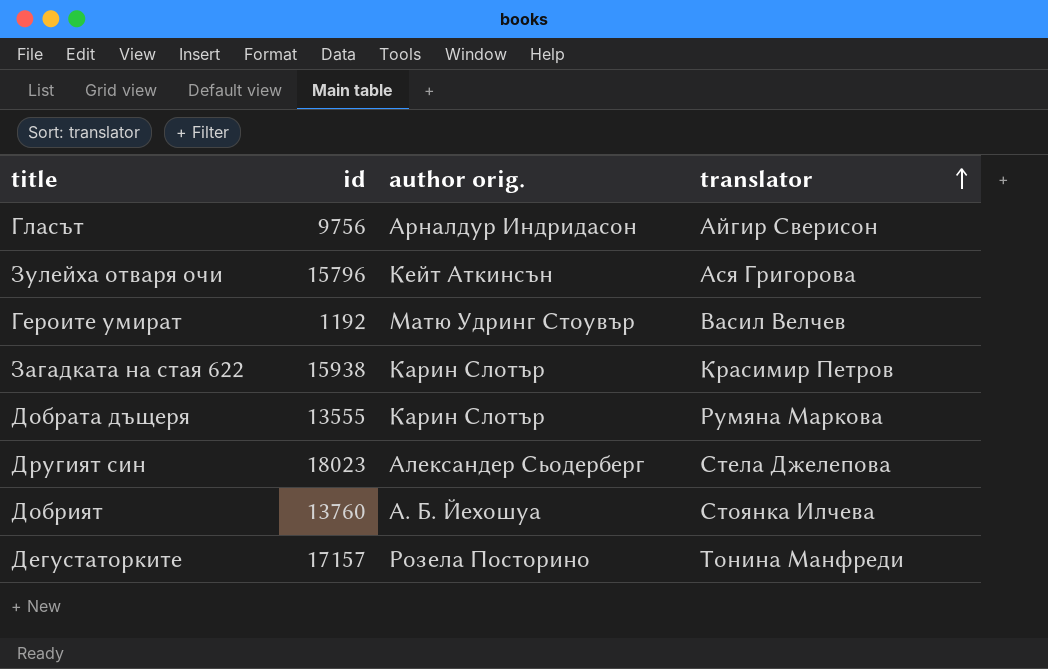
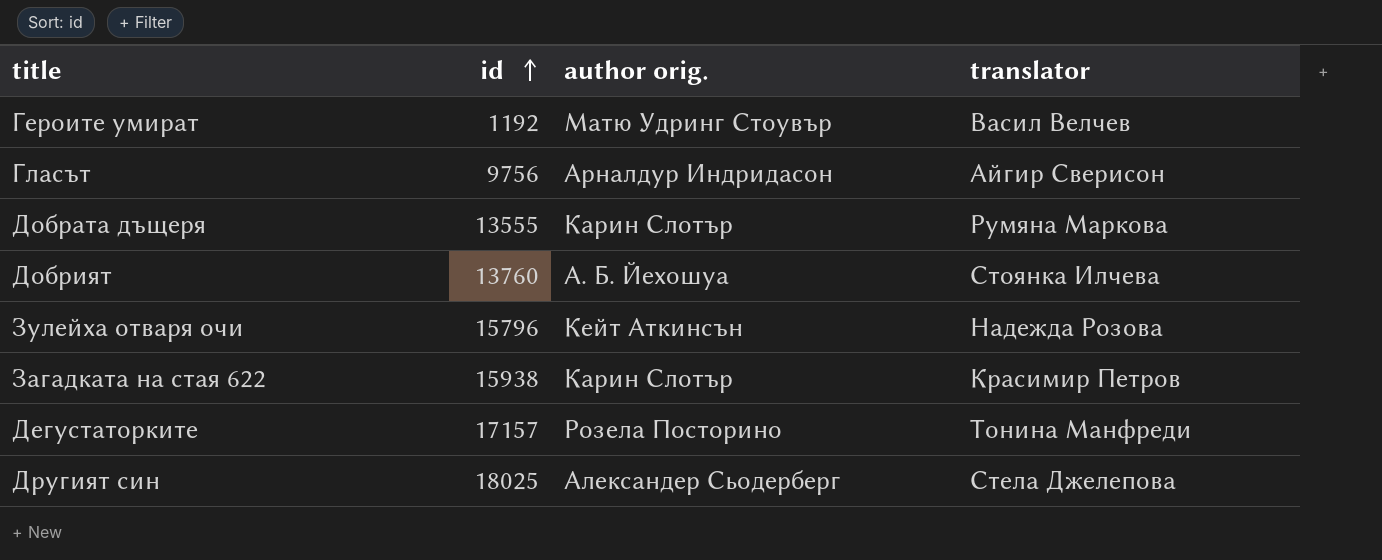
row order: translator ascending -> id ascending
Зулейха отваря очи | translator: Ася Григорова -> Надежда Розова
Другият син | id: 18023 -> 18025

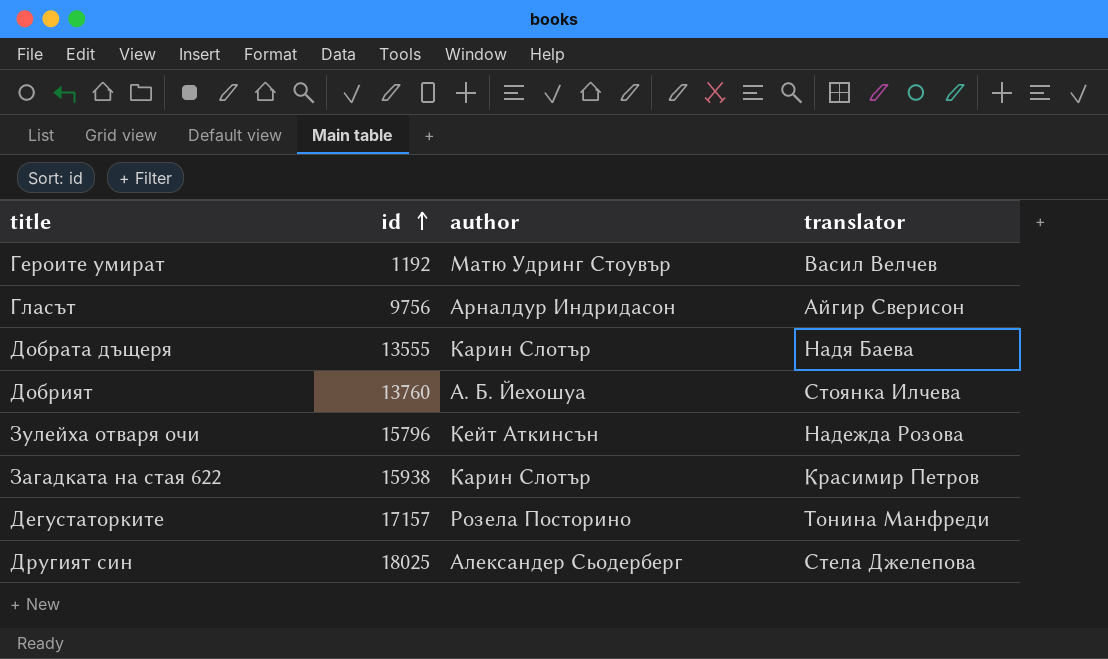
column name: author orig. -> author
Добрата дъщеря | translator: Румяна Маркова -> Надя Баева

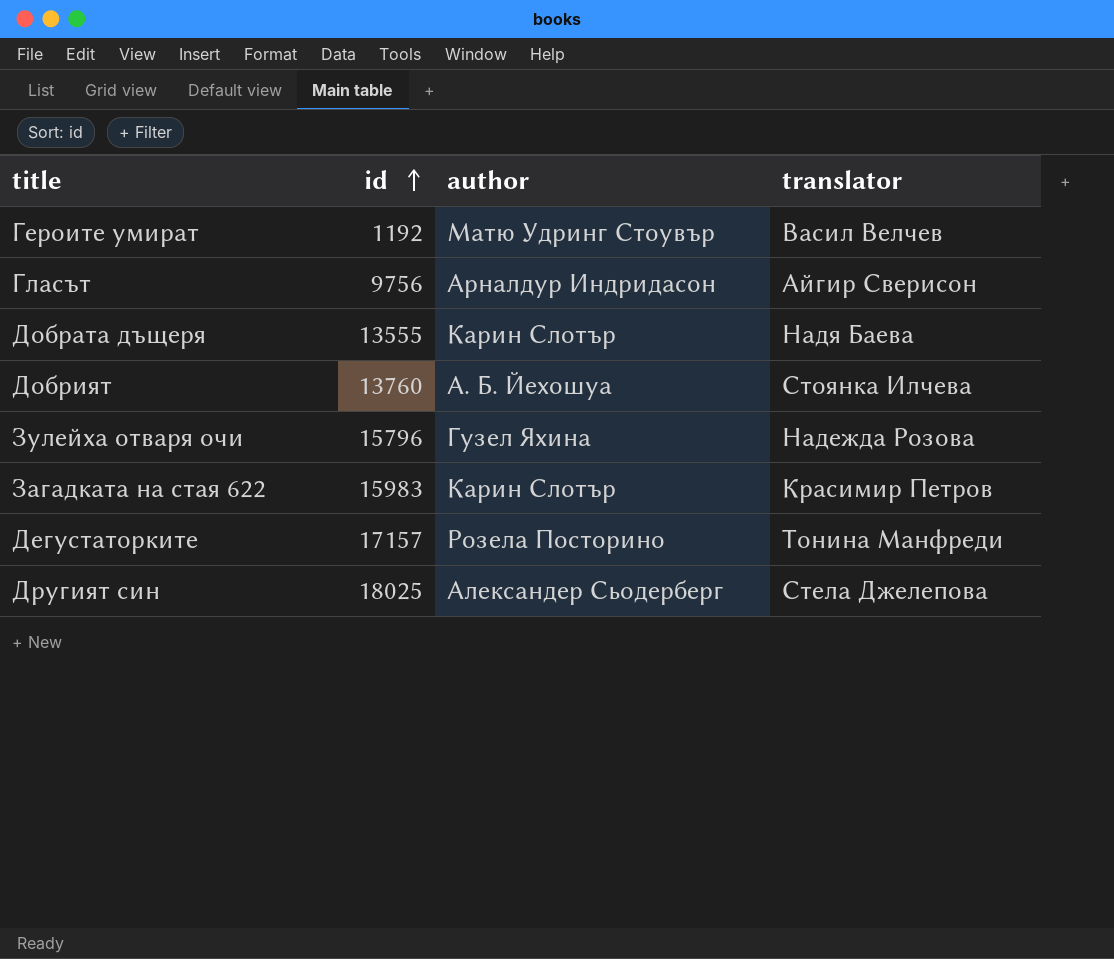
Зулейха отваря очи | author: Кейт Аткинсън -> Гузел Яхина
Загадката на стая 622 | id: 15938 -> 15983

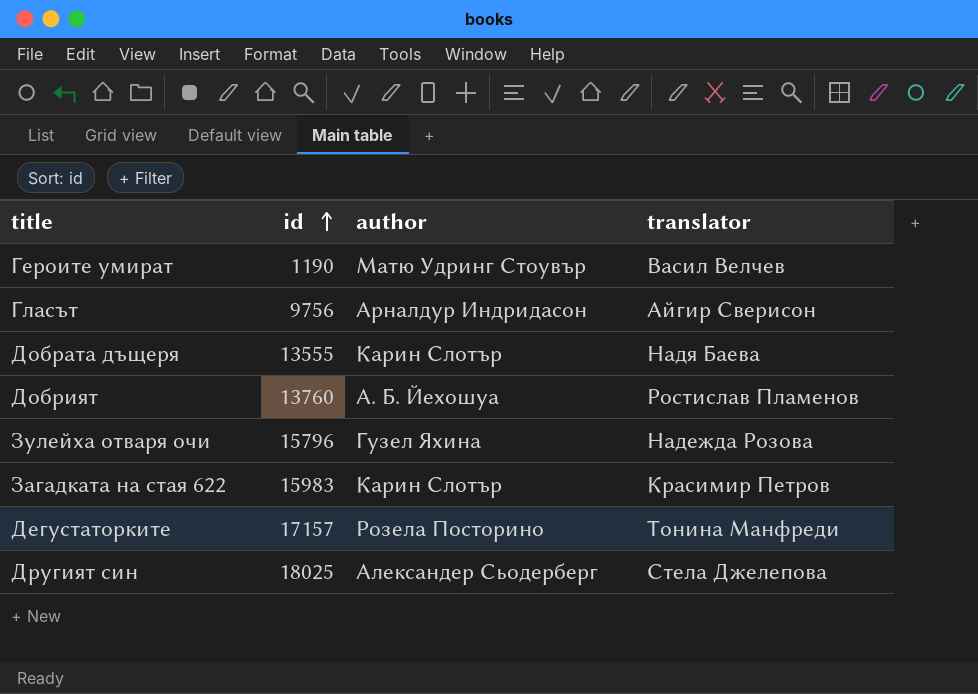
Героите умират | id: 1192 -> 1190
Добрият | translator: Стоянка Илчева -> Ростислав Пламенов

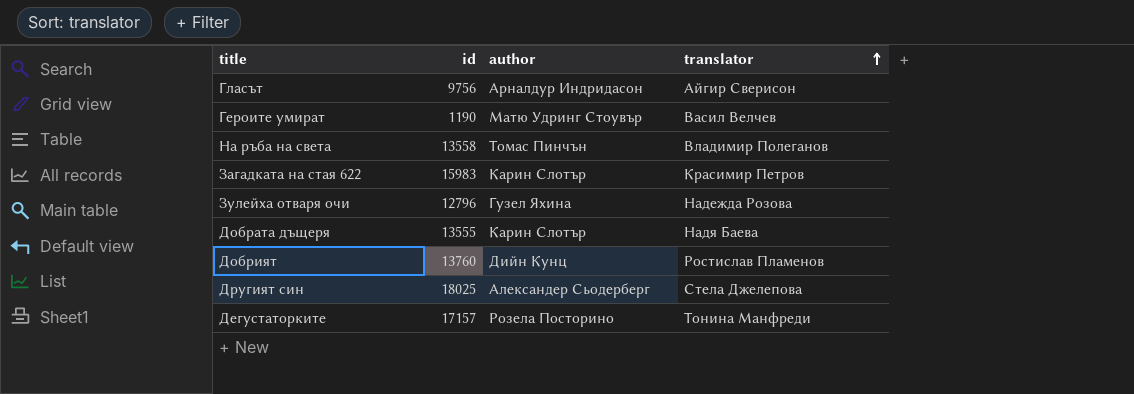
row order: id ascending -> translator ascending
row На ръба на света: none -> 13558 | Томас Пинчън | Владимир Полеганов
Зулейха отваря очи | id: 15796 -> 12796
Добрият | author: А. Б. Йехошуа -> Дийн Кунц

